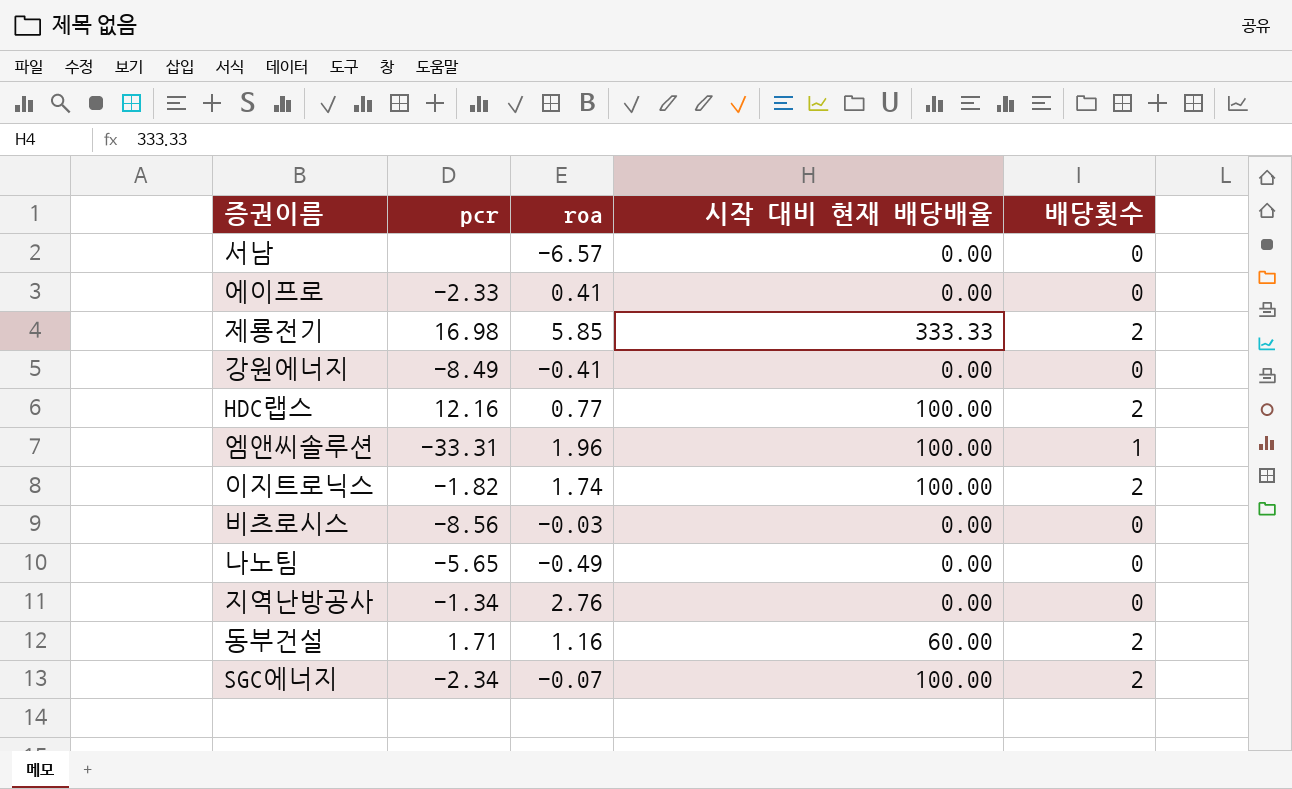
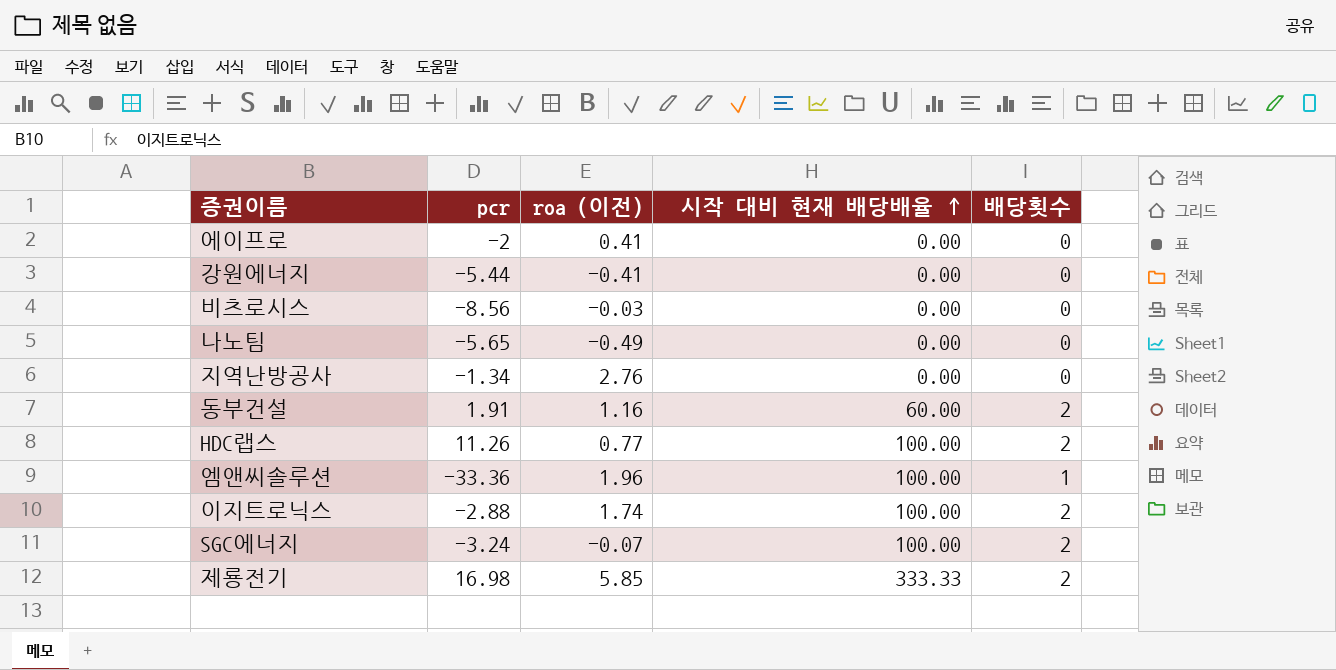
row order: none -> 시작 대비 현재 배당배율 ascending
column name: roa -> roa (이전)
row 서남: none | -6.57 | 0.00 | 0 -> none
에이프로 | pcr: -2.33 -> -2
강원에너지 | pcr: -8.49 -> -5.44
동부건설 | pcr: 1.71 -> 1.91
HDC랩스 | pcr: 12.16 -> 11.26
엠앤씨솔루션 | pcr: -33.31 -> -33.36
이지트로닉스 | pcr: -1.82 -> -2.88
SGC에너지 | pcr: -2.34 -> -3.24

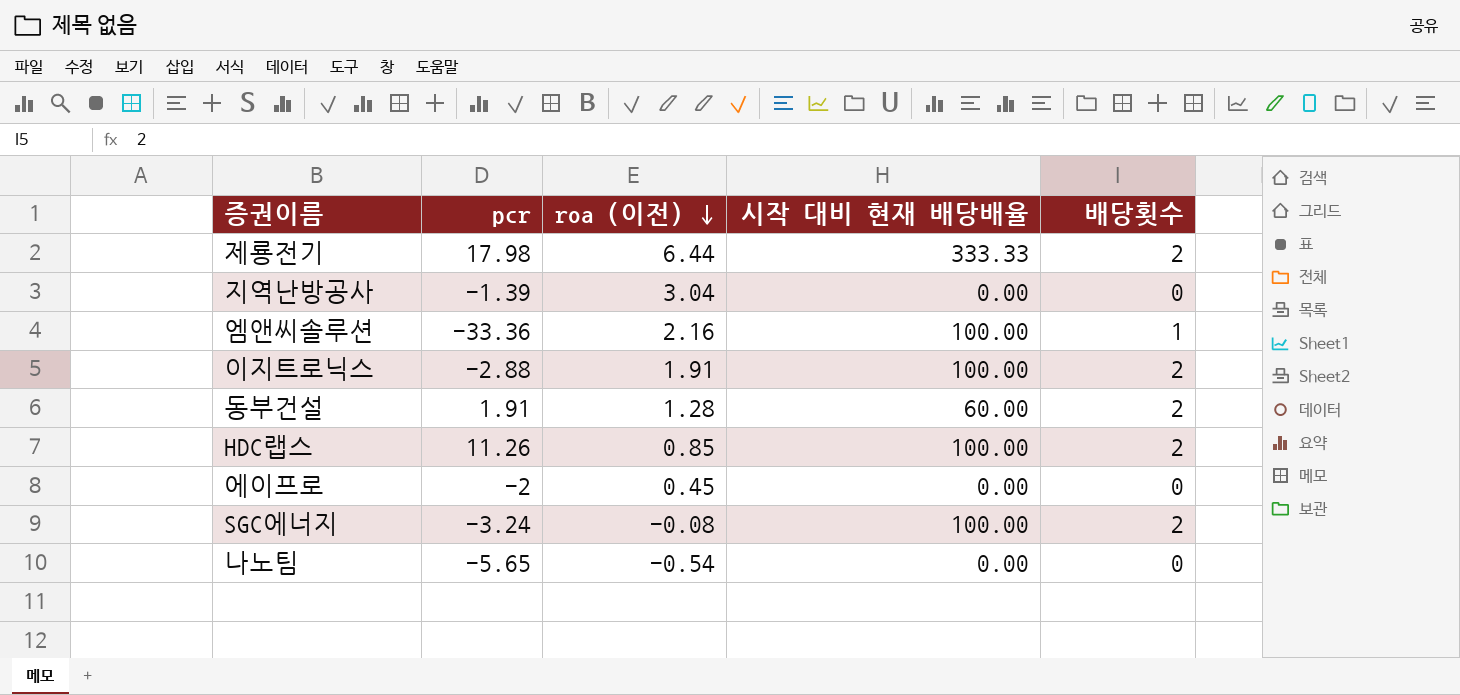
row order: 시작 대비 현재 배당배율 ascending -> roa (이전) descending
row 강원에너지: -5.44 | -0.41 | 0.00 | 0 -> none
row 비츠로시스: -8.56 | -0.03 | 0.00 | 0 -> none
제룡전기 | pcr: 16.98 -> 17.98
제룡전기 | roa (이전): 5.85 -> 6.44
지역난방공사 | pcr: -1.34 -> -1.39
지역난방공사 | roa (이전): 2.76 -> 3.04
엠앤씨솔루션 | roa (이전): 1.96 -> 2.16
이지트로닉스 | roa (이전): 1.74 -> 1.91
동부건설 | roa (이전): 1.16 -> 1.28
HDC랩스 | roa (이전): 0.77 -> 0.85
에이프로 | roa (이전): 0.41 -> 0.45
SGC에너지 | roa (이전): -0.07 -> -0.08
나노팀 | roa (이전): -0.49 -> -0.54

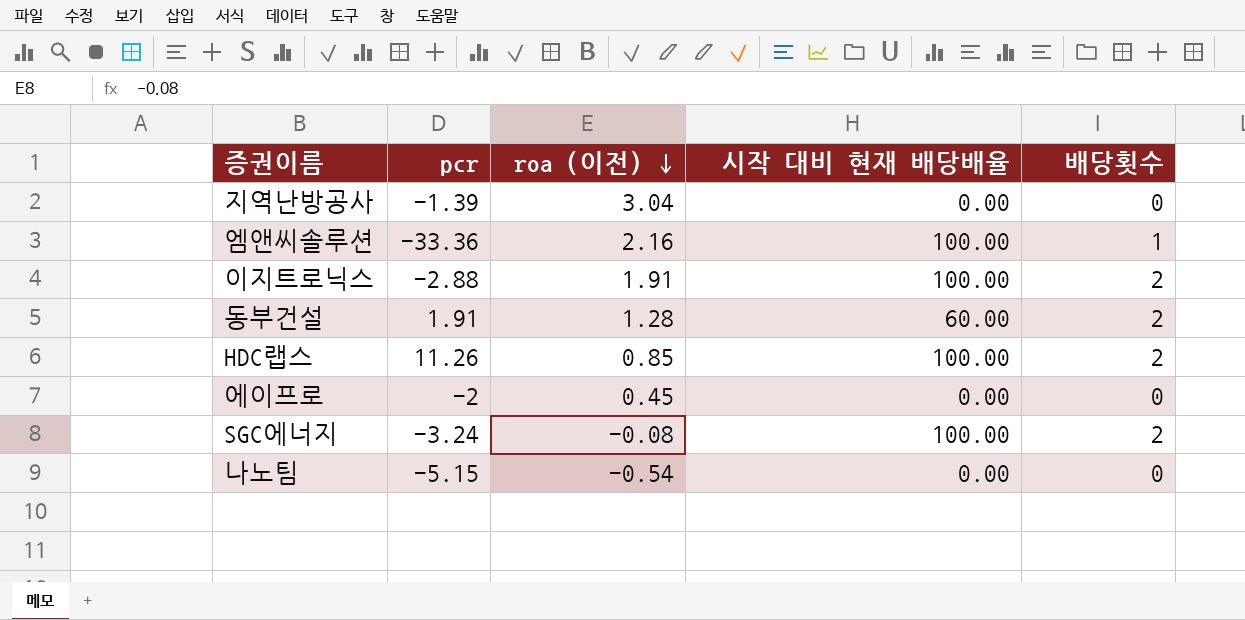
row 제룡전기: 17.98 | 6.44 | 333.33 | 2 -> none
나노팀 | pcr: -5.65 -> -5.15

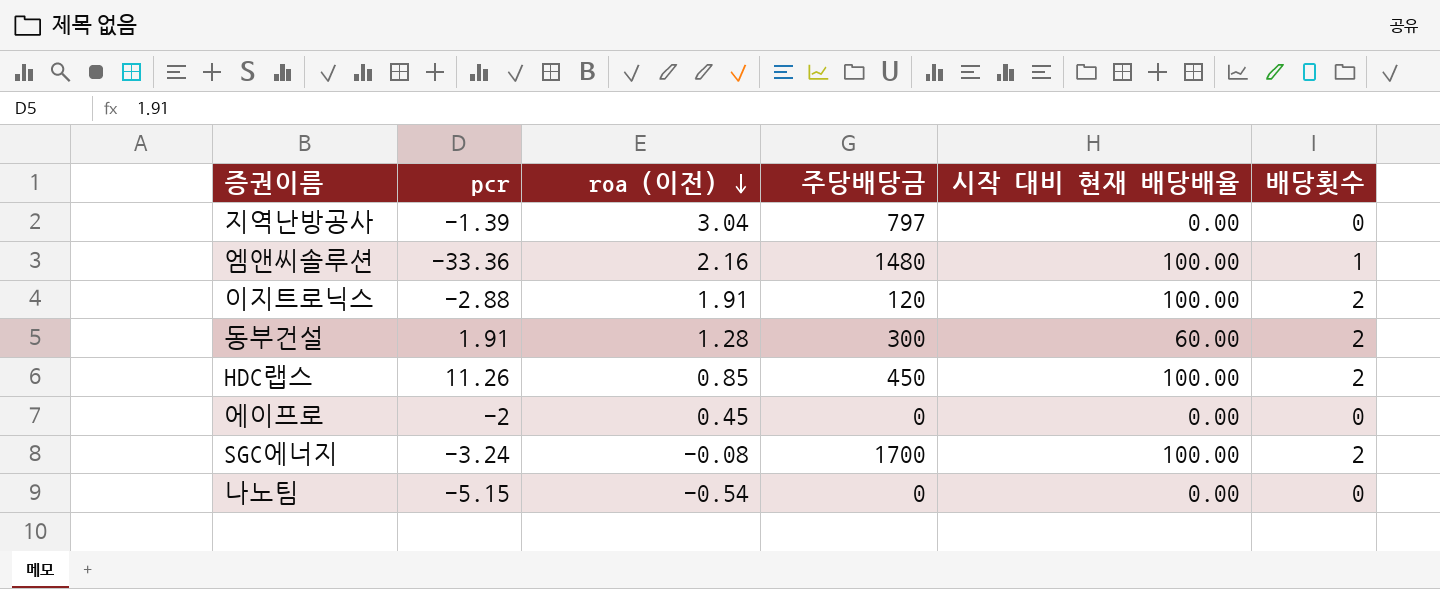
column 주당배당금 | position: none -> 4

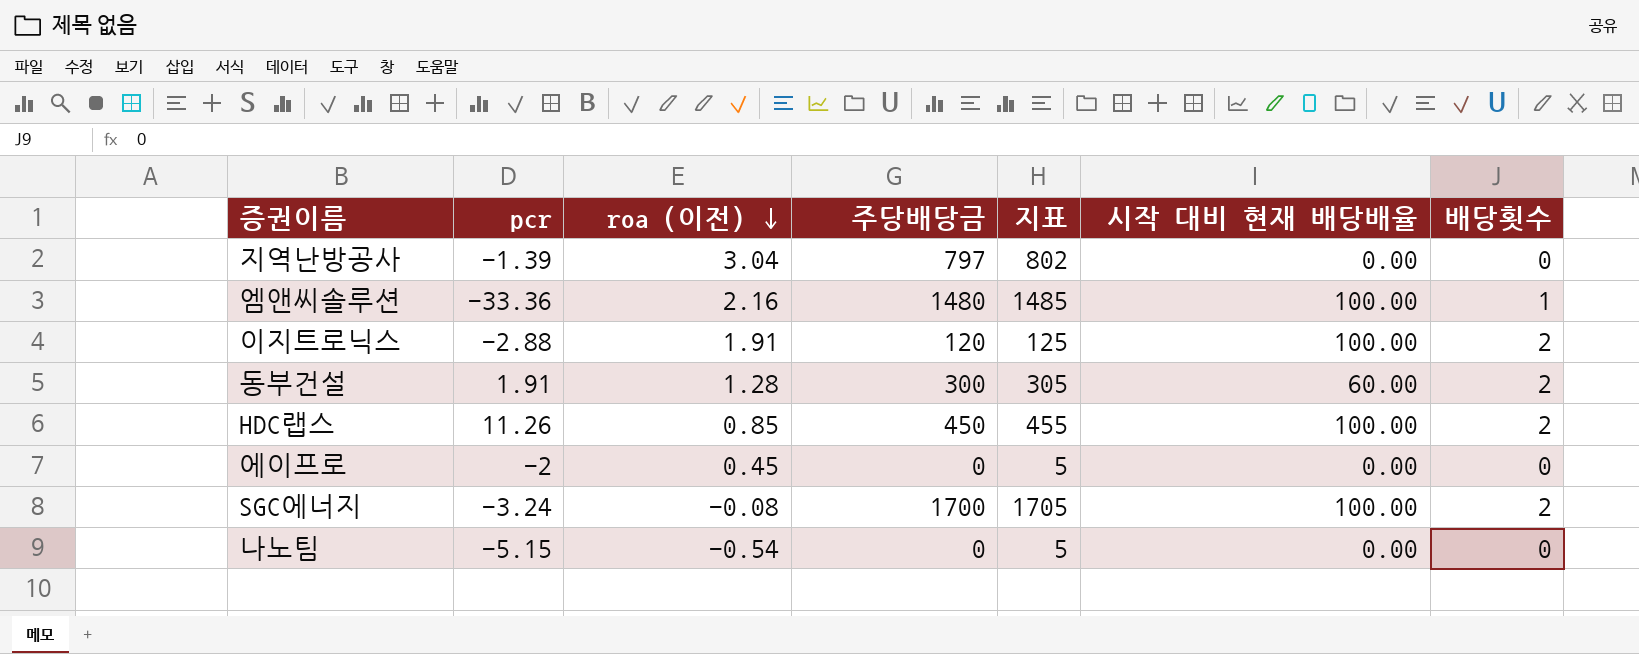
column 지표 | formula: none -> [주당배당금] + 5

